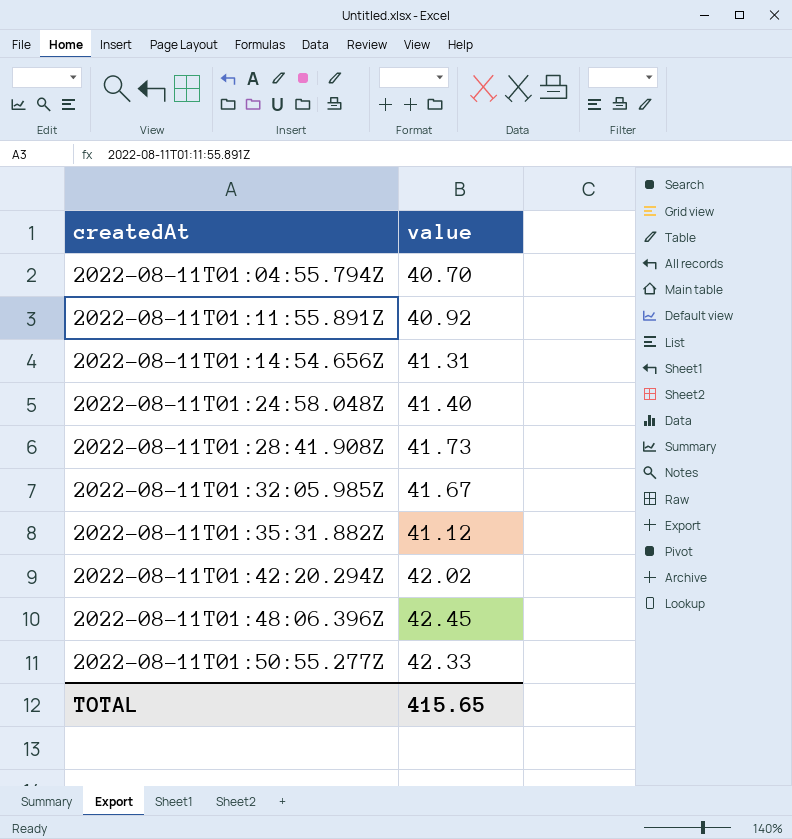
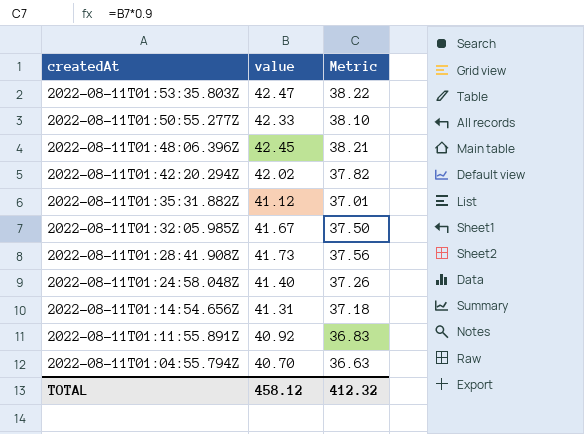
row order: createdAt ascending -> createdAt descending
column Metric | formula: none -> [value] * 0.9
row 2022-08-11T01:53:35.803Z: none -> 42.47 | 38.22
TOTAL | value: 415.65 -> 458.12

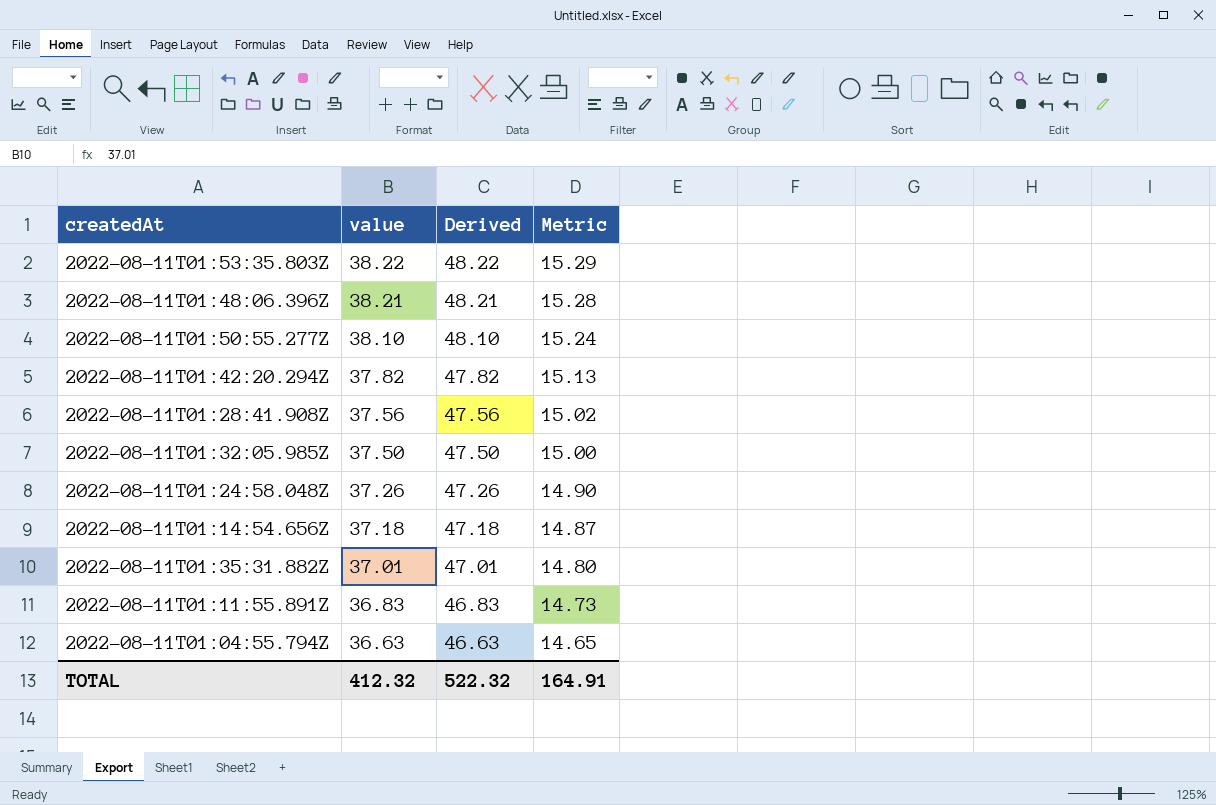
row order: createdAt descending -> value descending
column Derived | formula: none -> [value] + 10
column Metric | formula: [value] * 0.9 -> [value] * 0.4
2022-08-11T01:53:35.803Z | value: 42.47 -> 38.22
2022-08-11T01:48:06.396Z | value: 42.45 -> 38.21
2022-08-11T01:50:55.277Z | value: 42.33 -> 38.10
2022-08-11T01:42:20.294Z | value: 42.02 -> 37.82
2022-08-11T01:28:41.908Z | value: 41.73 -> 37.56
2022-08-11T01:32:05.985Z | value: 41.67 -> 37.50
2022-08-11T01:24:58.048Z | value: 41.40 -> 37.26
2022-08-11T01:14:54.656Z | value: 41.31 -> 37.18
2022-08-11T01:35:31.882Z | value: 41.12 -> 37.01
2022-08-11T01:11:55.891Z | value: 40.92 -> 36.83
2022-08-11T01:04:55.794Z | value: 40.70 -> 36.63
TOTAL | value: 458.12 -> 412.32
TOTAL | Metric: 412.32 -> 164.91

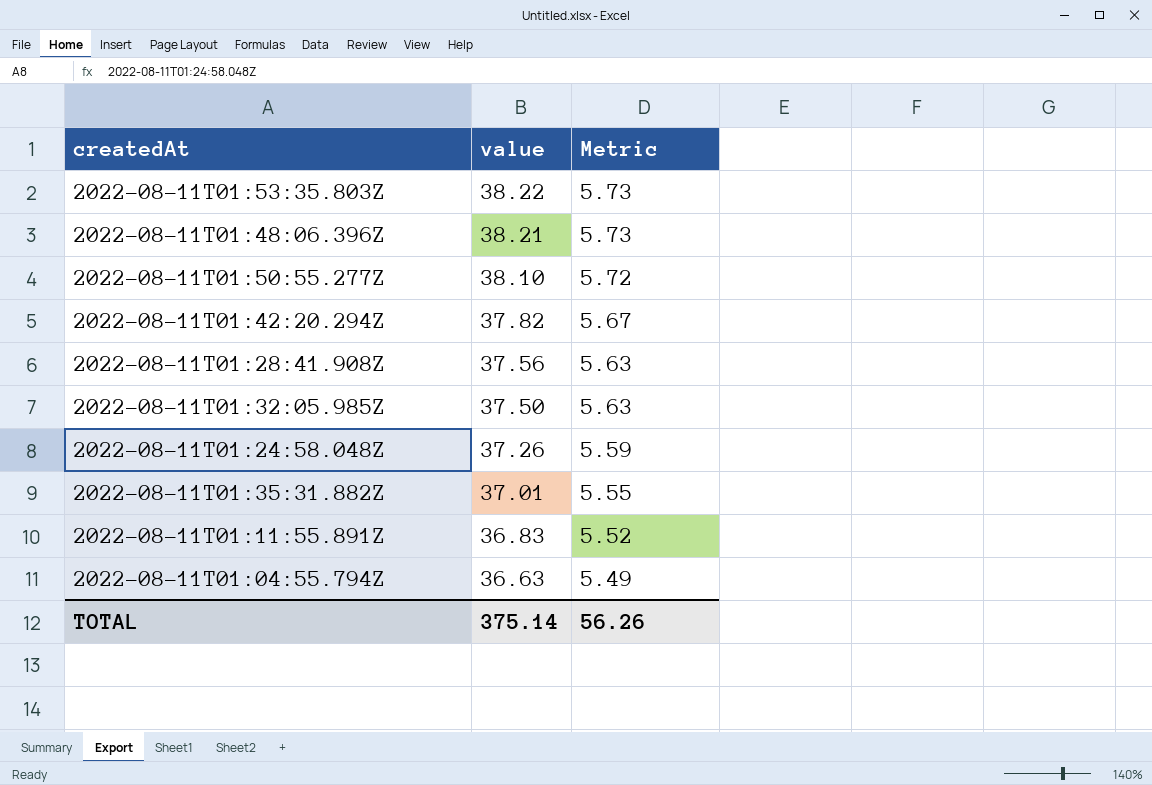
column Derived | formula: [value] + 10 -> none
column Metric | formula: [value] * 0.4 -> [value] * 0.15
row 2022-08-11T01:14:54.656Z: 37.18 | 47.18 | 14.87 -> none
TOTAL | value: 412.32 -> 375.14
TOTAL | Metric: 164.91 -> 56.26

